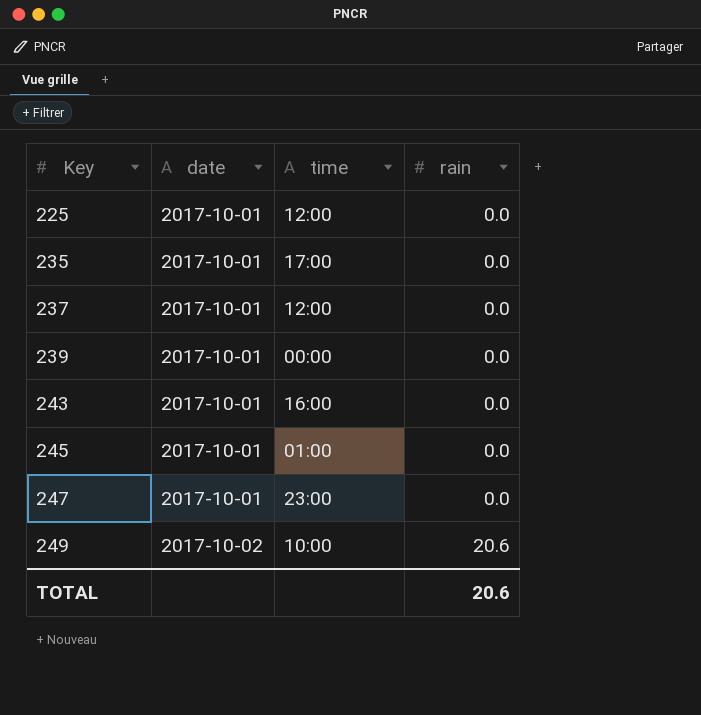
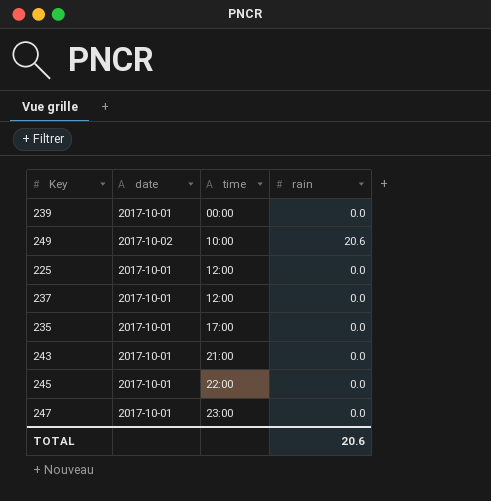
row order: Key ascending -> time ascending
243 | time: 16:00 -> 21:00
245 | time: 01:00 -> 22:00

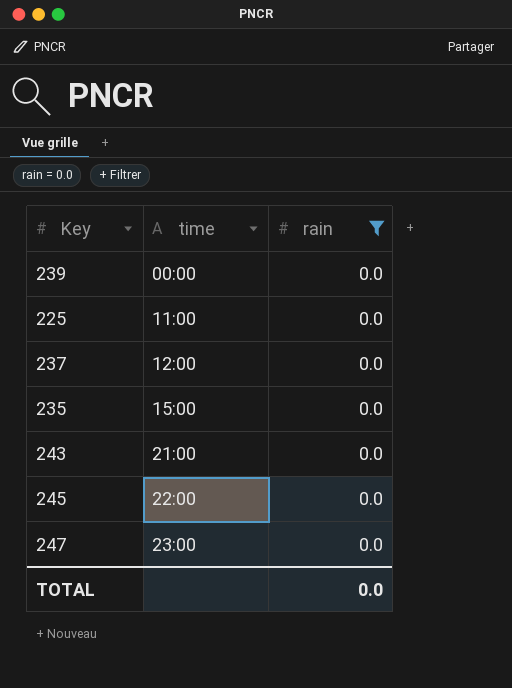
filter: none -> rain = 0.0
column date | position: 2 -> none
225 | time: 12:00 -> 11:00
235 | time: 17:00 -> 15:00
TOTAL | rain: 20.6 -> 0.0

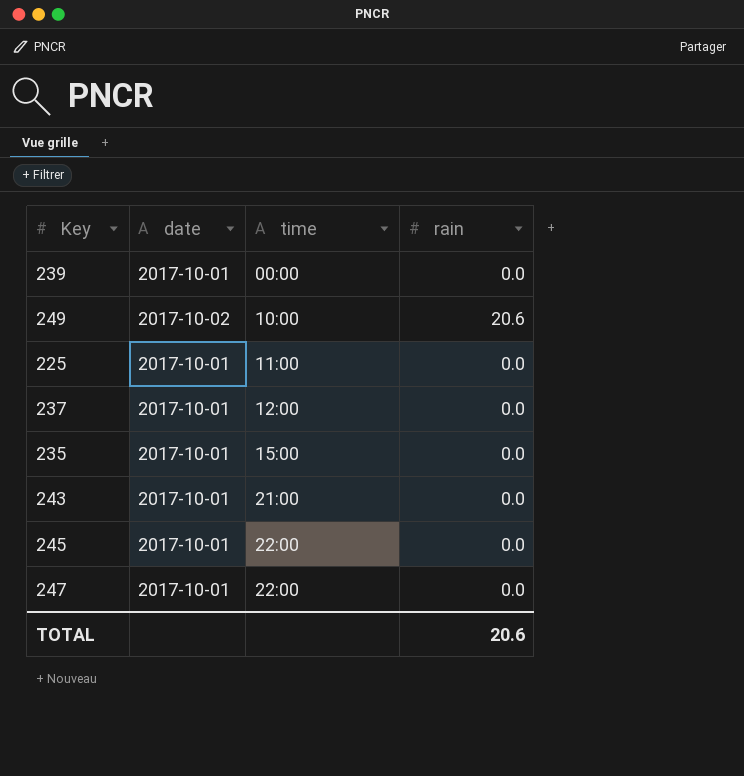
filter: rain = 0.0 -> none
column date | position: none -> 2
247 | time: 23:00 -> 22:00
TOTAL | rain: 0.0 -> 20.6

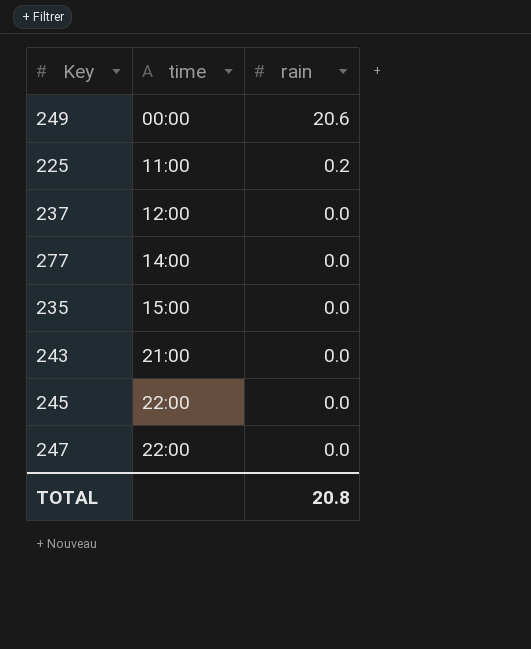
column date | position: 2 -> none
row 239: 2017-10-01 | 00:00 | 0.0 -> none
249 | time: 10:00 -> 00:00
225 | rain: 0.0 -> 0.2
row 277: none -> 14:00 | 0.0
TOTAL | rain: 20.6 -> 20.8

